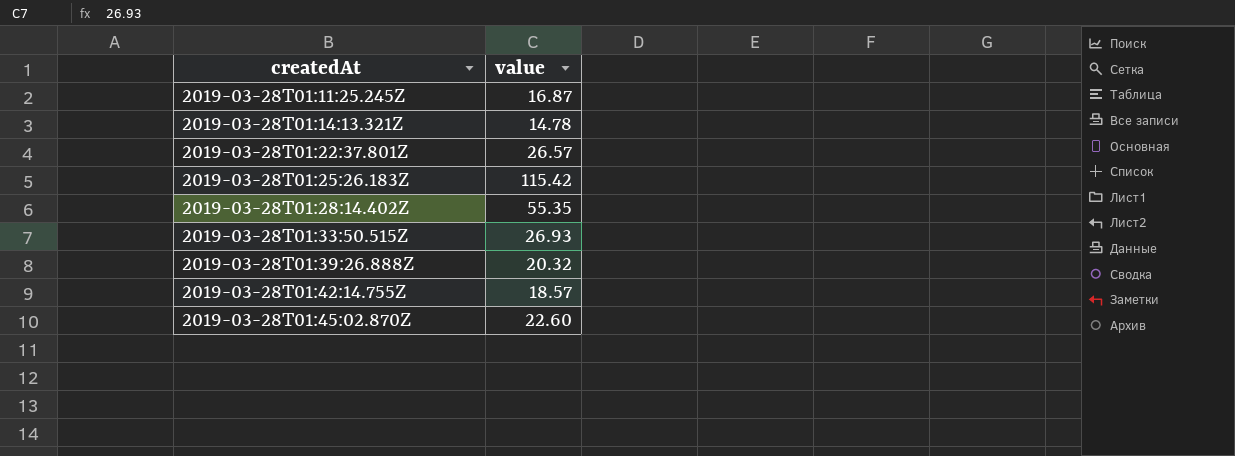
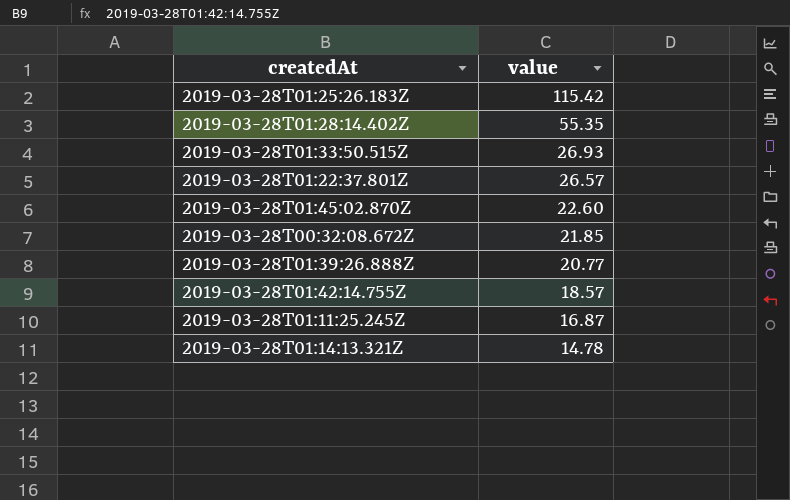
row order: createdAt ascending -> value descending
row 2019-03-28T00:32:08.672Z: none -> 21.85
2019-03-28T01:39:26.888Z | value: 20.32 -> 20.77

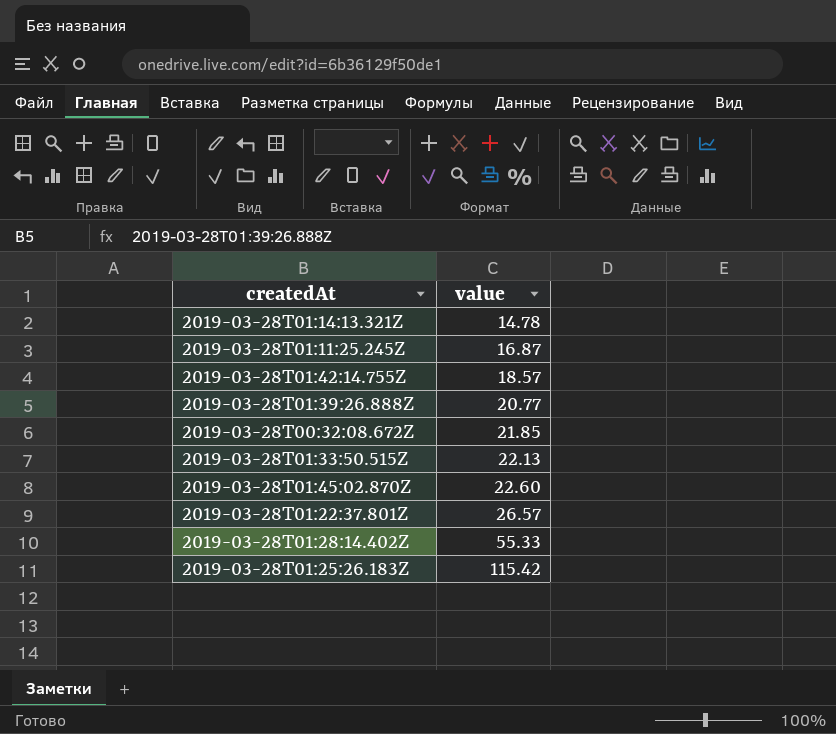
row order: value descending -> value ascending
2019-03-28T01:33:50.515Z | value: 26.93 -> 22.13
2019-03-28T01:28:14.402Z | value: 55.35 -> 55.33

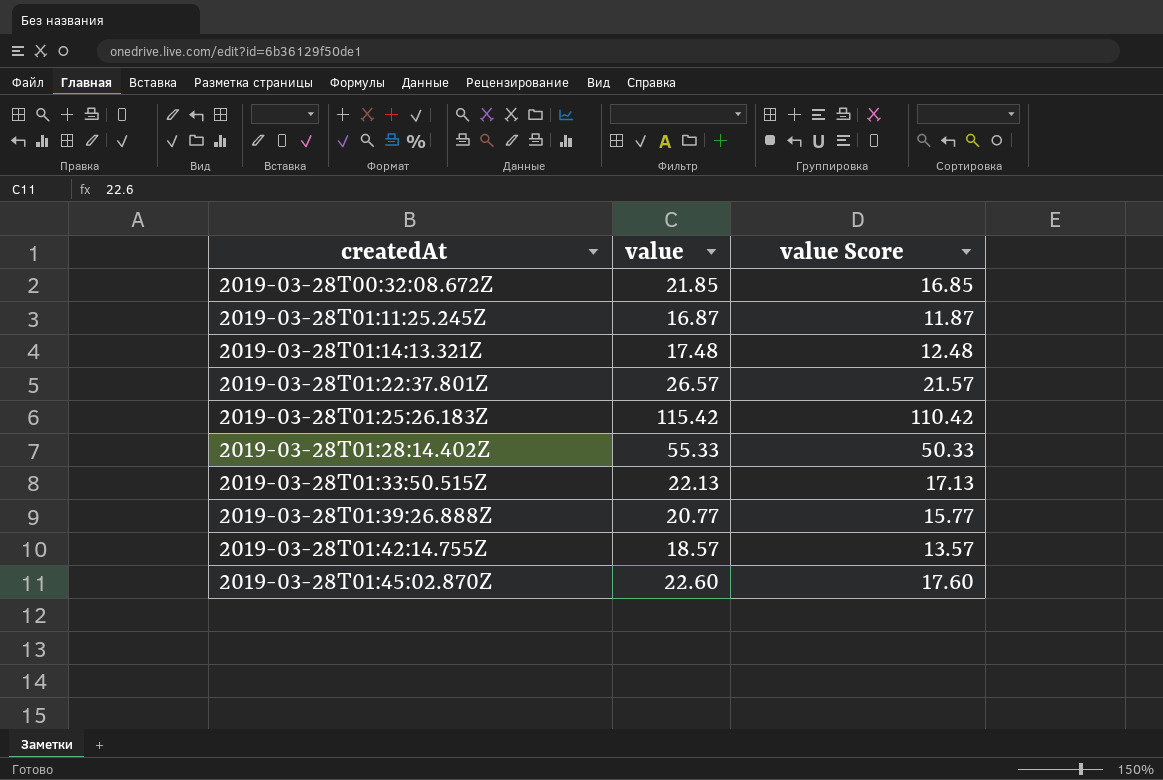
row order: value ascending -> createdAt ascending
column value Score | formula: none -> [value] - 5
2019-03-28T01:14:13.321Z | value: 14.78 -> 17.48

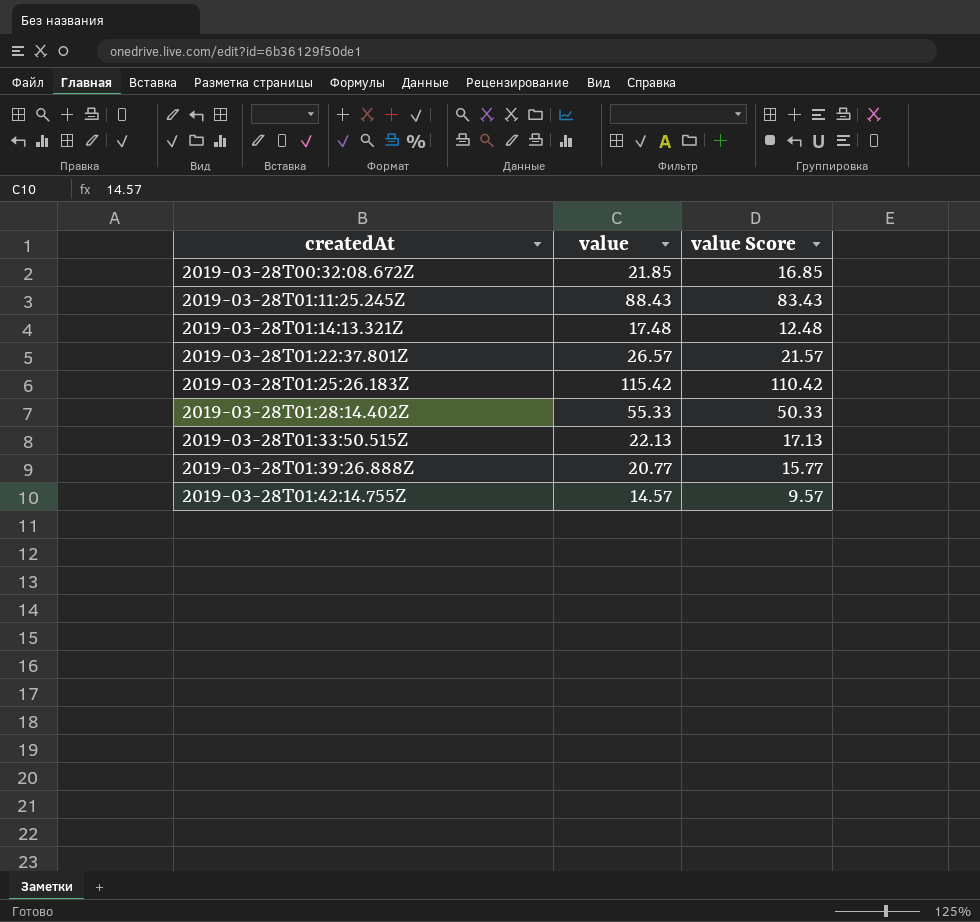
row 2019-03-28T01:45:02.870Z: 22.60 | 17.60 -> none
2019-03-28T01:11:25.245Z | value: 16.87 -> 88.43
2019-03-28T01:11:25.245Z | value Score: 11.87 -> 83.43
2019-03-28T01:42:14.755Z | value: 18.57 -> 14.57
2019-03-28T01:42:14.755Z | value Score: 13.57 -> 9.57

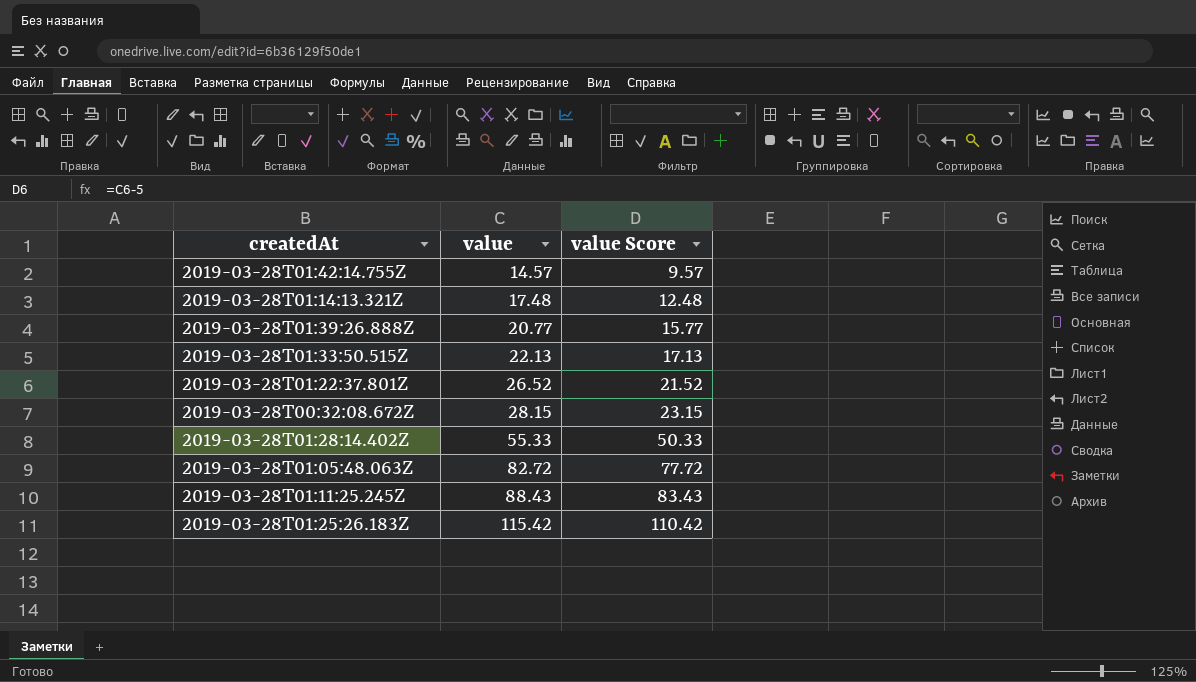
row order: createdAt ascending -> value ascending
2019-03-28T01:22:37.801Z | value: 26.57 -> 26.52
2019-03-28T01:22:37.801Z | value Score: 21.57 -> 21.52
2019-03-28T00:32:08.672Z | value: 21.85 -> 28.15
2019-03-28T00:32:08.672Z | value Score: 16.85 -> 23.15
row 2019-03-28T01:05:48.063Z: none -> 82.72 | 77.72

